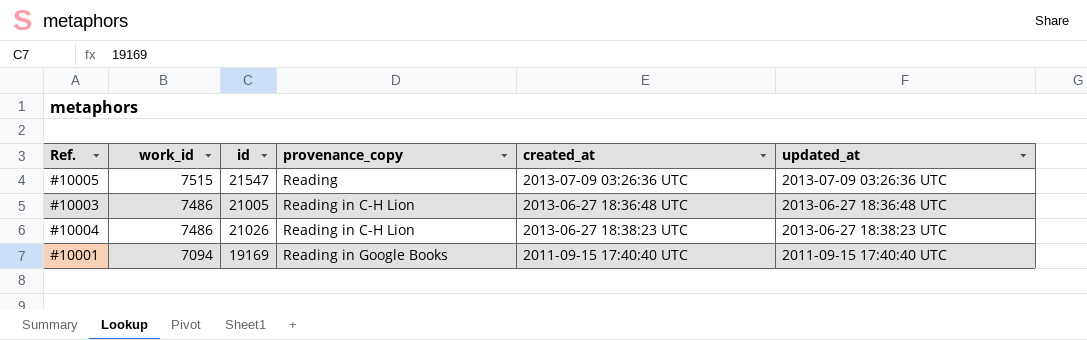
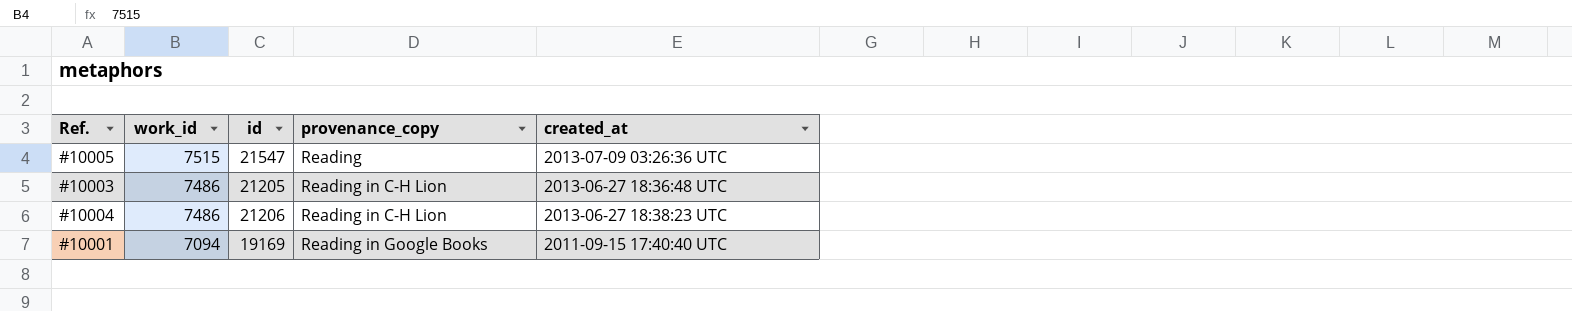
column updated_at | position: 6 -> none
#10003 | id: 21005 -> 21205
#10004 | id: 21026 -> 21206

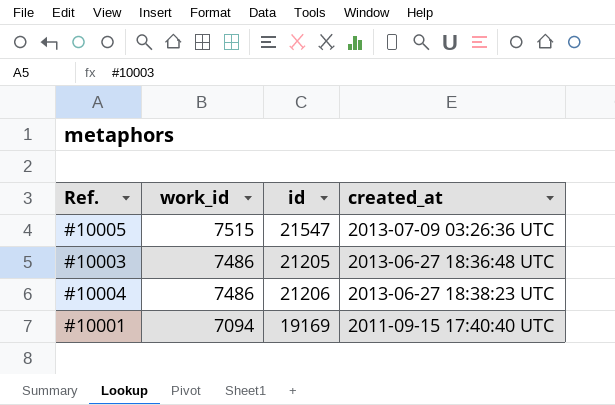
column provenance_copy | position: 4 -> none

